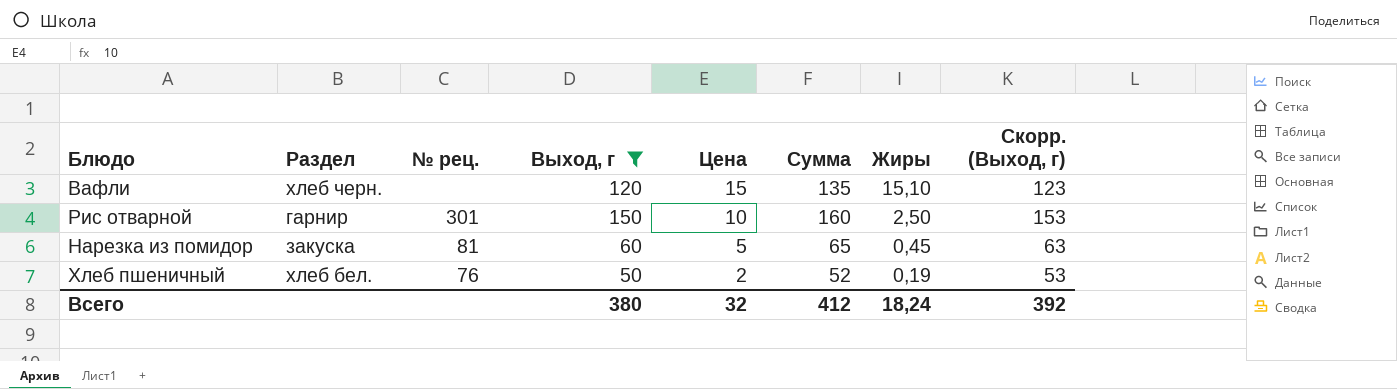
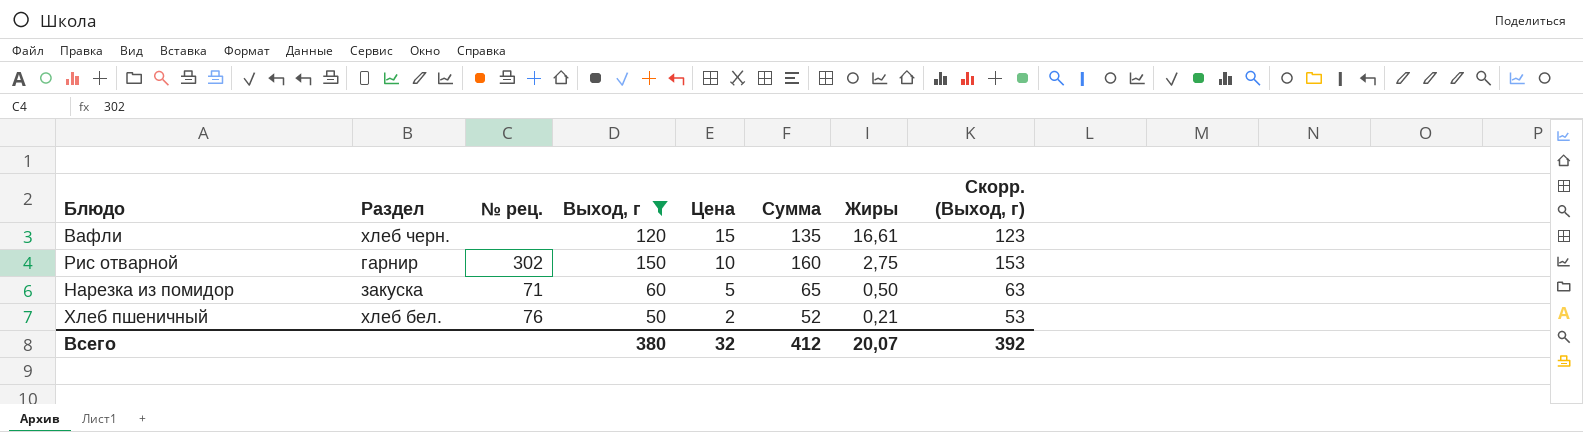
Вафли | Жиры: 15,10 -> 16,61
Рис отварной | № рец.: 301 -> 302
Рис отварной | Жиры: 2,50 -> 2,75
Нарезка из помидор | № рец.: 81 -> 71
Нарезка из помидор | Жиры: 0,45 -> 0,50
Хлеб пшеничный | Жиры: 0,19 -> 0,21
Всего | Жиры: 18,24 -> 20,07

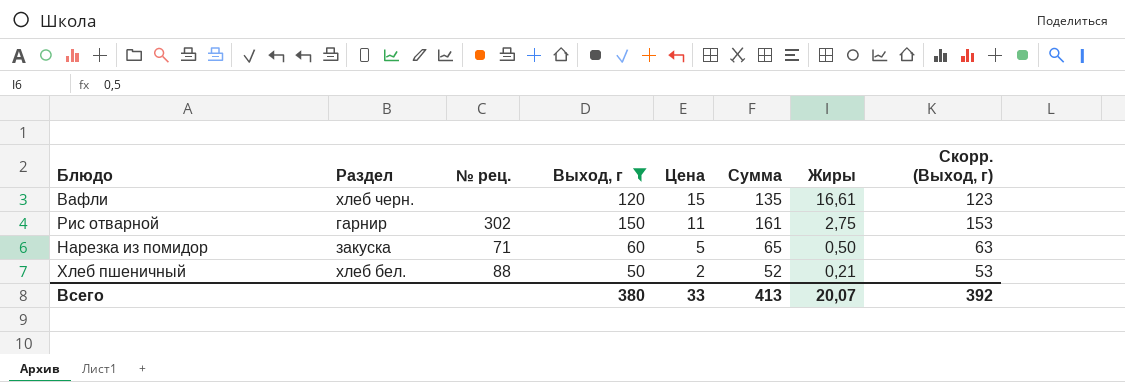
Рис отварной | Цена: 10 -> 11
Рис отварной | Сумма: 160 -> 161
Хлеб пшеничный | № рец.: 76 -> 88
Всего | Цена: 32 -> 33
Всего | Сумма: 412 -> 413

